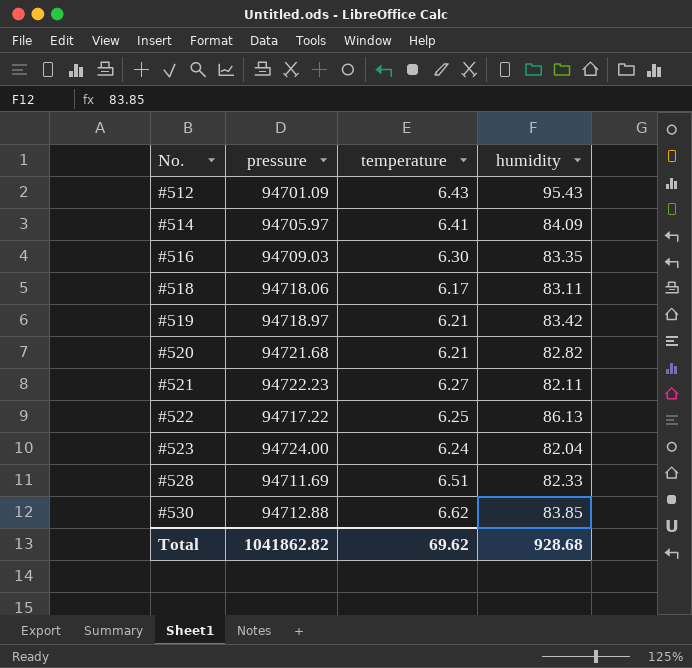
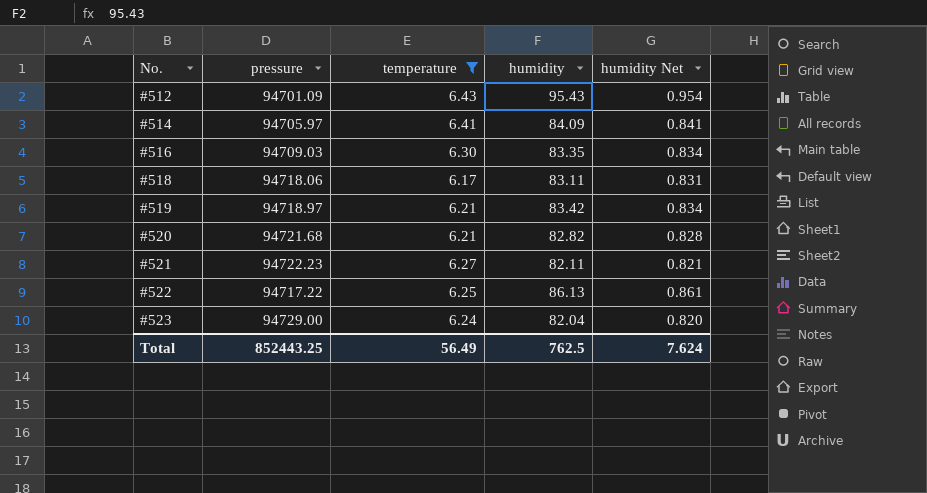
filter: none -> temperature <= 6.43
column humidity Net | formula: none -> [humidity] * 0.01
#523 | pressure: 94724.00 -> 94729.00
Total | pressure: 1041862.82 -> 852443.25
Total | temperature: 69.62 -> 56.49
Total | humidity: 928.68 -> 762.5

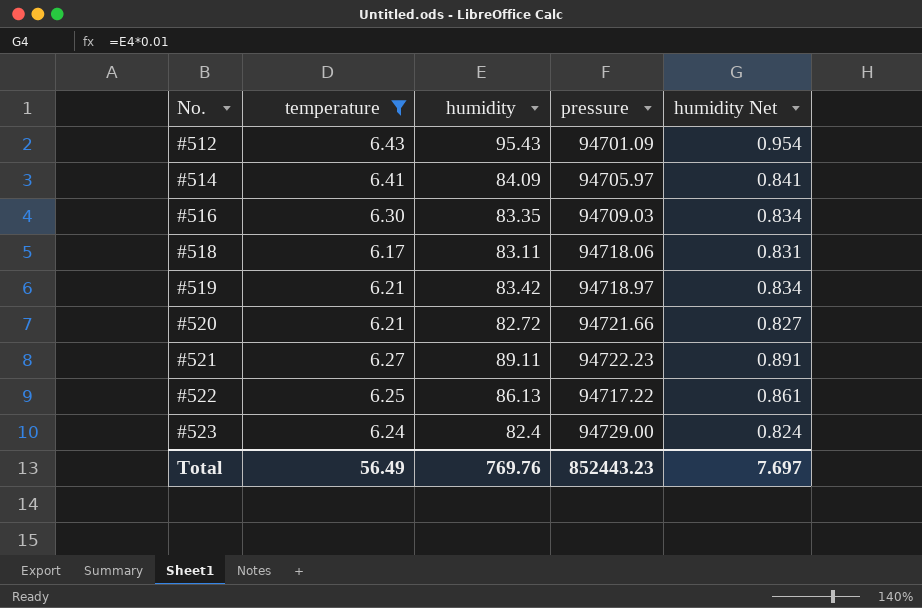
column pressure | position: 2 -> 4
#520 | humidity: 82.82 -> 82.72
#520 | pressure: 94721.68 -> 94721.66
#520 | humidity Net: 0.828 -> 0.827
#521 | humidity: 82.11 -> 89.11
#521 | humidity Net: 0.821 -> 0.891
#523 | humidity: 82.04 -> 82.4
#523 | humidity Net: 0.820 -> 0.824
Total | humidity: 762.5 -> 769.76
Total | pressure: 852443.25 -> 852443.23
Total | humidity Net: 7.624 -> 7.697

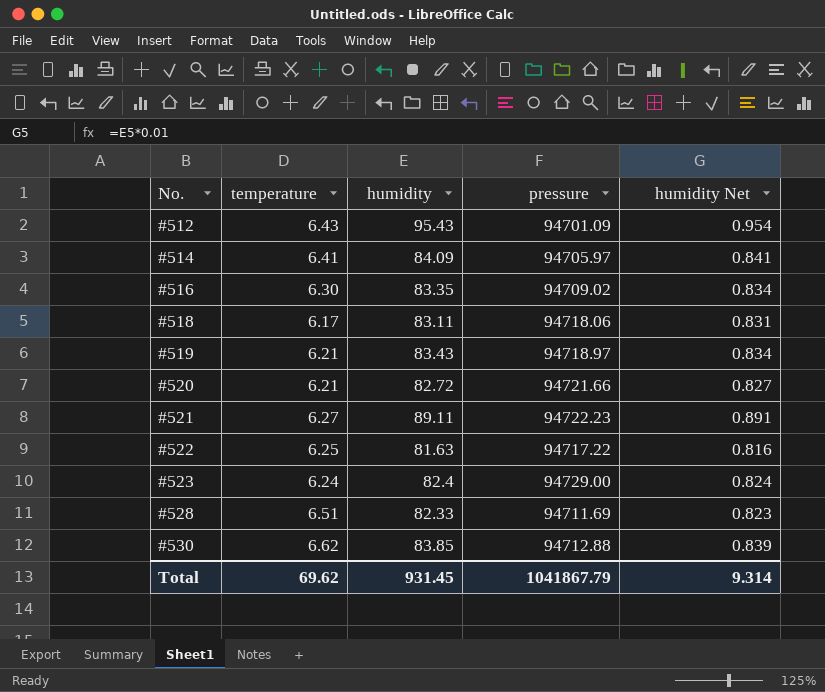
filter: temperature <= 6.43 -> none
#516 | pressure: 94709.03 -> 94709.02
#519 | humidity: 83.42 -> 83.43
#522 | humidity: 86.13 -> 81.63
#522 | humidity Net: 0.861 -> 0.816
Total | temperature: 56.49 -> 69.62
Total | humidity: 769.76 -> 931.45
Total | pressure: 852443.23 -> 1041867.79
Total | humidity Net: 7.697 -> 9.314

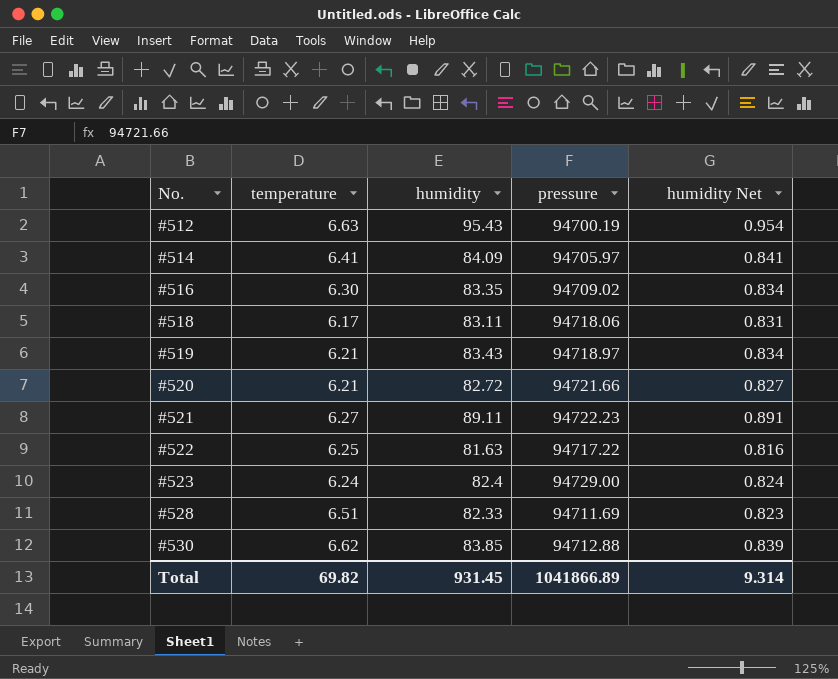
#512 | temperature: 6.43 -> 6.63
#512 | pressure: 94701.09 -> 94700.19
Total | temperature: 69.62 -> 69.82
Total | pressure: 1041867.79 -> 1041866.89

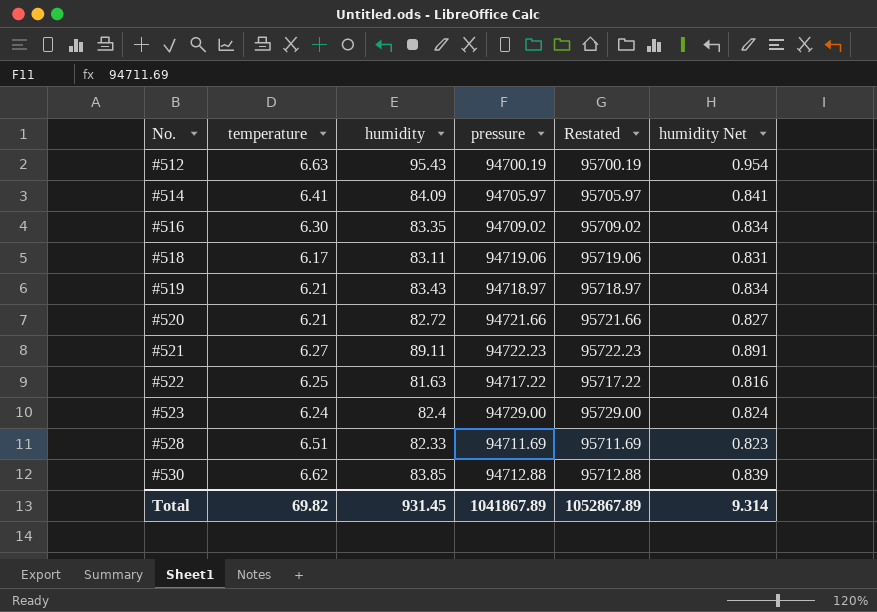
column Restated | formula: none -> [pressure] + 1000
#518 | pressure: 94718.06 -> 94719.06
Total | pressure: 1041866.89 -> 1041867.89

